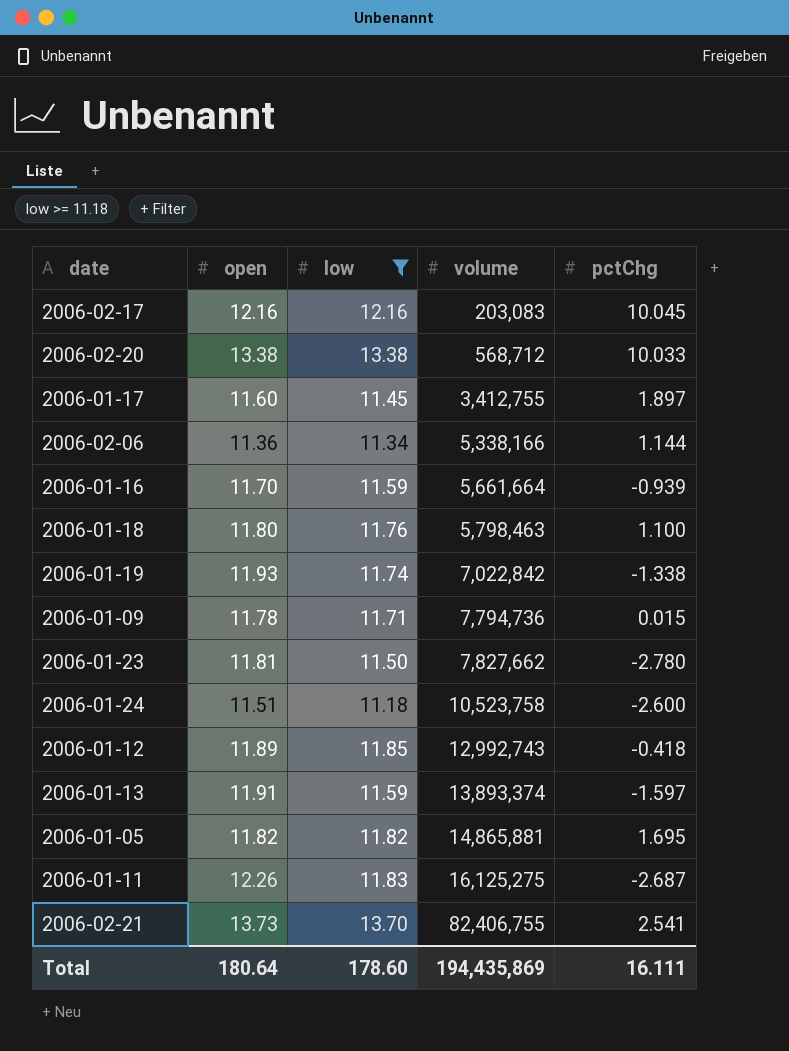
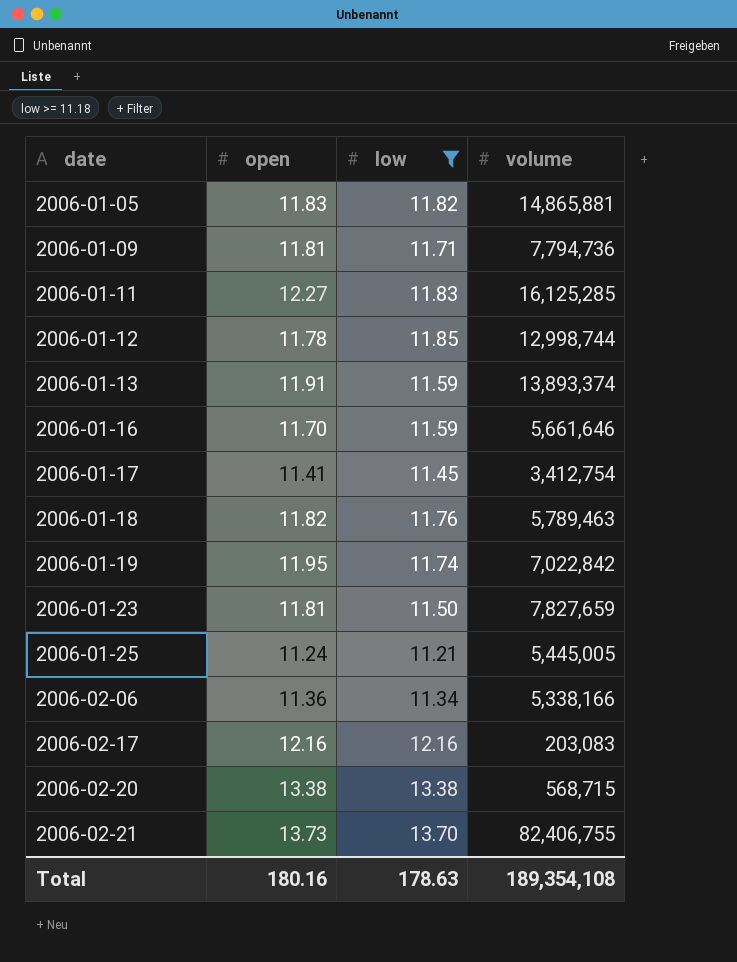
row order: volume ascending -> date ascending
column pctChg | position: 5 -> none
row 2006-01-24: 11.51 | 11.18 | 10,523,758 | -2.600 -> none
2006-01-05 | open: 11.82 -> 11.83
2006-01-09 | open: 11.78 -> 11.81
2006-01-11 | open: 12.26 -> 12.27
2006-01-11 | volume: 16,125,275 -> 16,125,285
2006-01-12 | open: 11.89 -> 11.78
2006-01-12 | volume: 12,992,743 -> 12,998,744
2006-01-16 | volume: 5,661,664 -> 5,661,646
2006-01-17 | open: 11.60 -> 11.41
2006-01-17 | volume: 3,412,755 -> 3,412,754
2006-01-18 | open: 11.80 -> 11.82
2006-01-18 | volume: 5,798,463 -> 5,789,463
2006-01-19 | open: 11.93 -> 11.95
2006-01-23 | volume: 7,827,662 -> 7,827,659
row 2006-01-25: none -> 11.24 | 11.21 | 5,445,005
2006-02-20 | volume: 568,712 -> 568,715
Total | open: 180.64 -> 180.16
Total | low: 178.60 -> 178.63
Total | volume: 194,435,869 -> 189,354,108

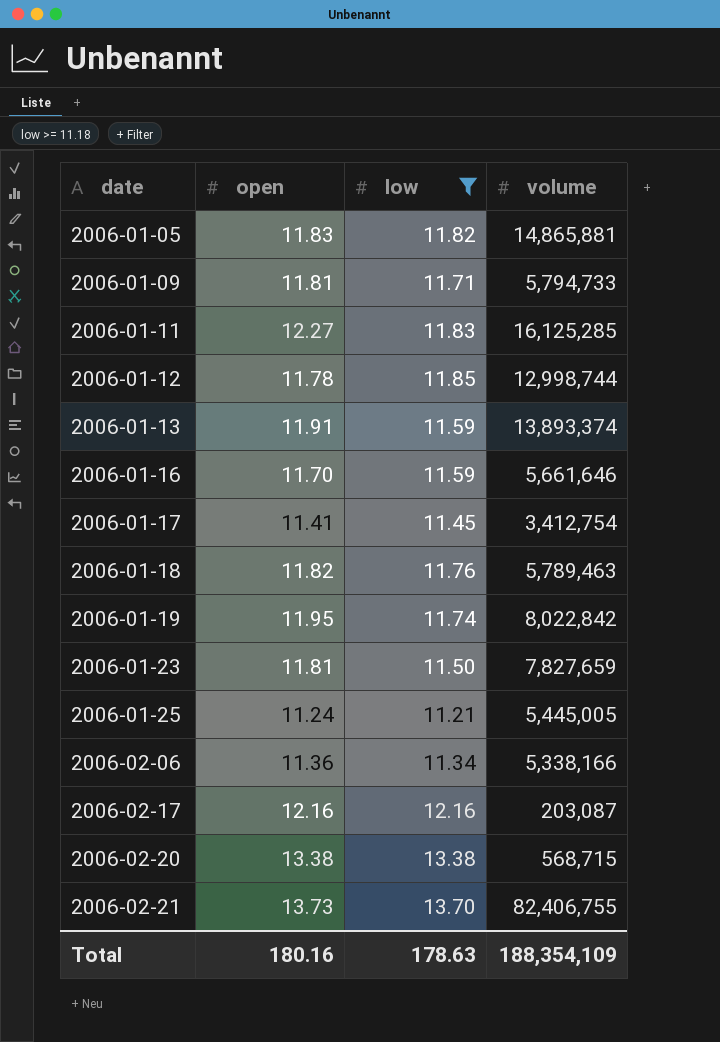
2006-01-09 | volume: 7,794,736 -> 5,794,733
2006-01-19 | volume: 7,022,842 -> 8,022,842
2006-02-17 | volume: 203,083 -> 203,087
Total | volume: 189,354,108 -> 188,354,109

